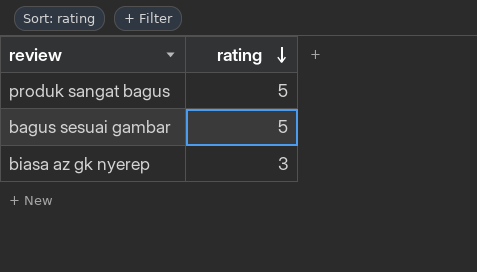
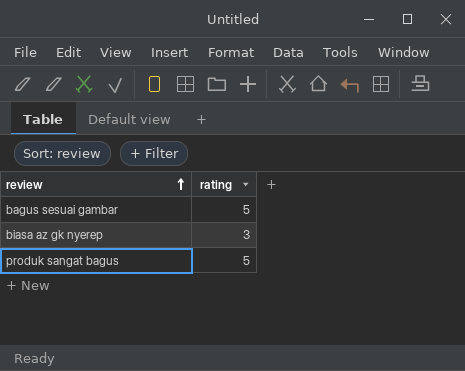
row order: rating descending -> review ascending

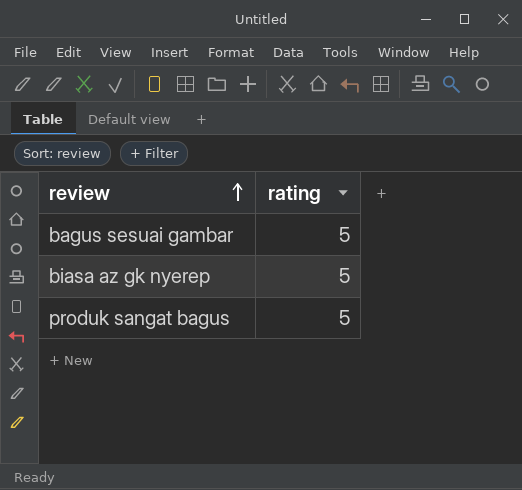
biasa az gk nyerep | rating: 3 -> 5

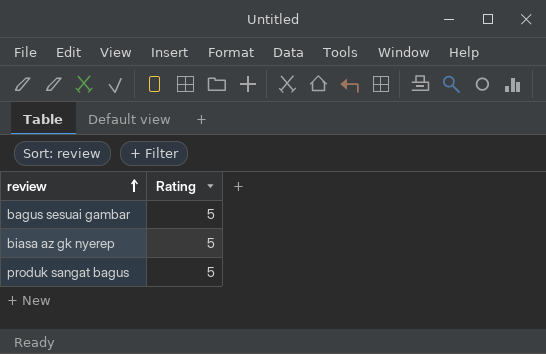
column name: rating -> Rating

